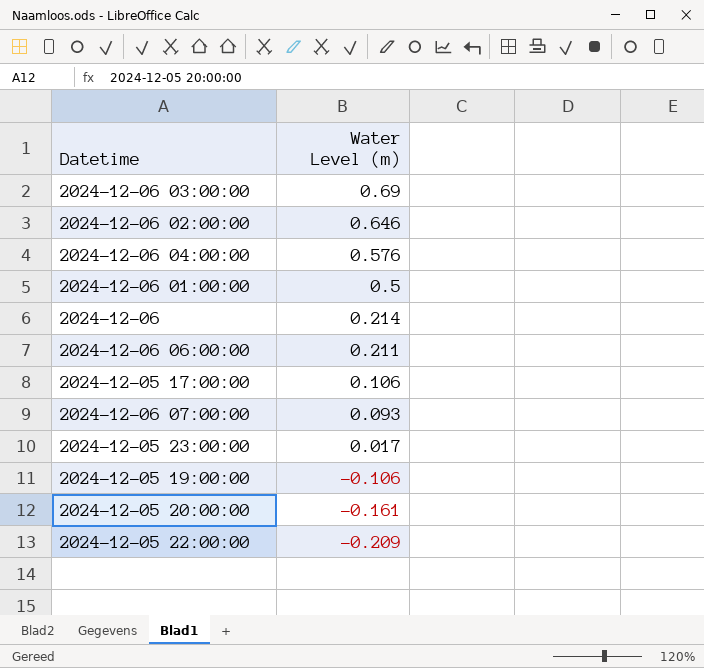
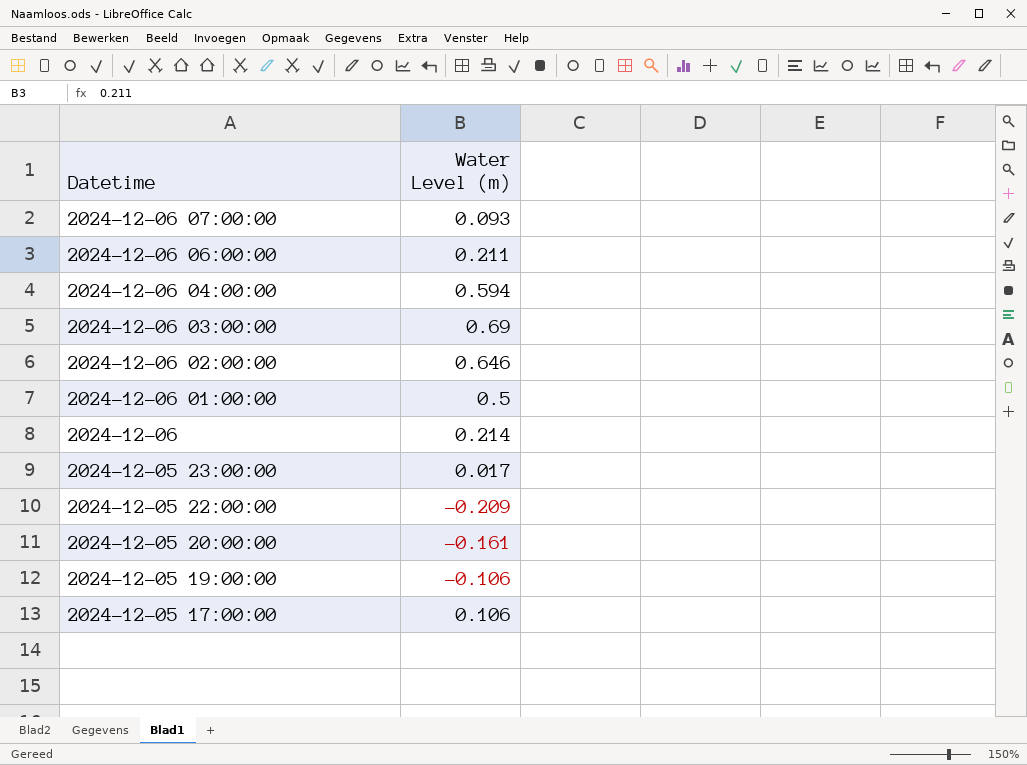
row order: Water Level (m) descending -> Datetime descending
2024-12-06 04:00:00 | Water Level (m): 0.576 -> 0.594

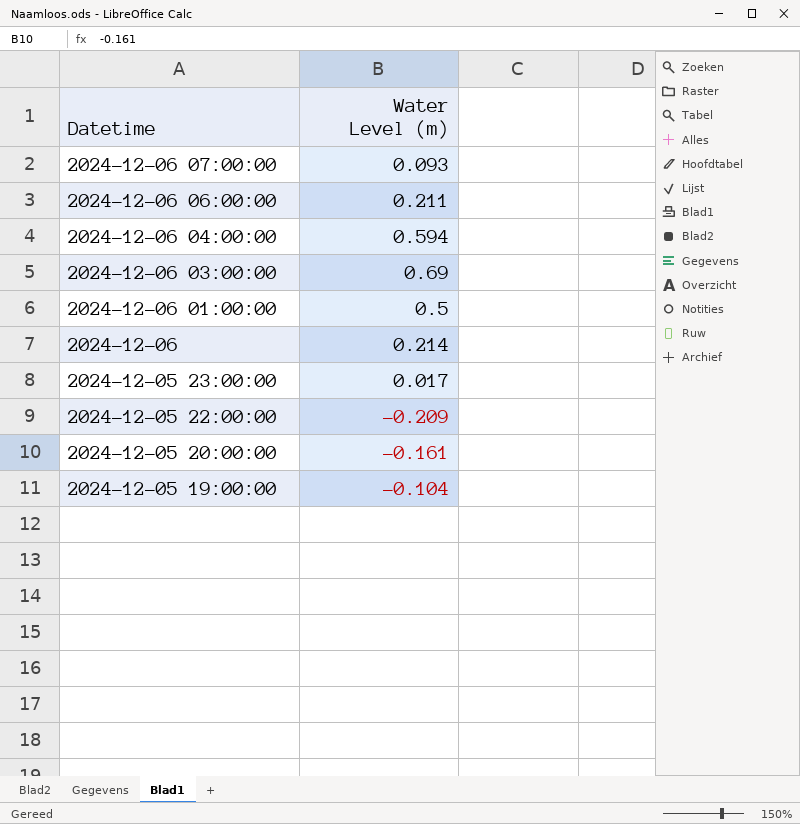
row 2024-12-06 02:00:00: 0.646 -> none
row 2024-12-05 17:00:00: 0.106 -> none
2024-12-05 19:00:00 | Water Level (m): -0.106 -> -0.104

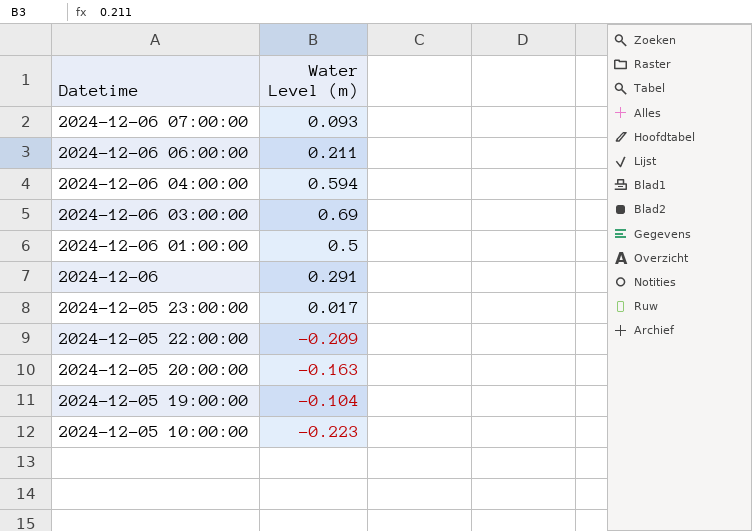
2024-12-06 | Water Level (m): 0.214 -> 0.291
2024-12-05 20:00:00 | Water Level (m): -0.161 -> -0.163
row 2024-12-05 10:00:00: none -> -0.223

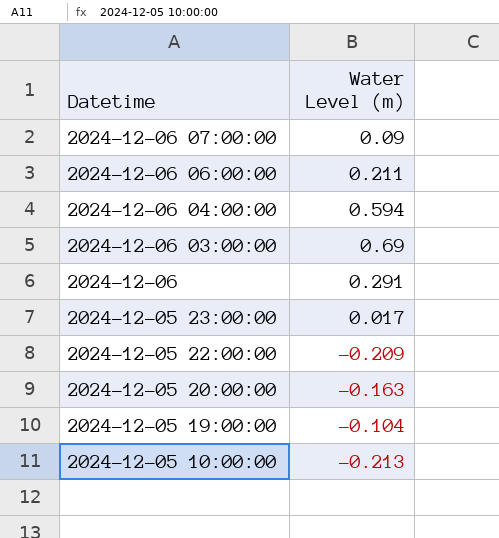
row 2024-12-06 01:00:00: 0.5 -> none
2024-12-06 07:00:00 | Water Level (m): 0.093 -> 0.09
2024-12-05 10:00:00 | Water Level (m): -0.223 -> -0.213

